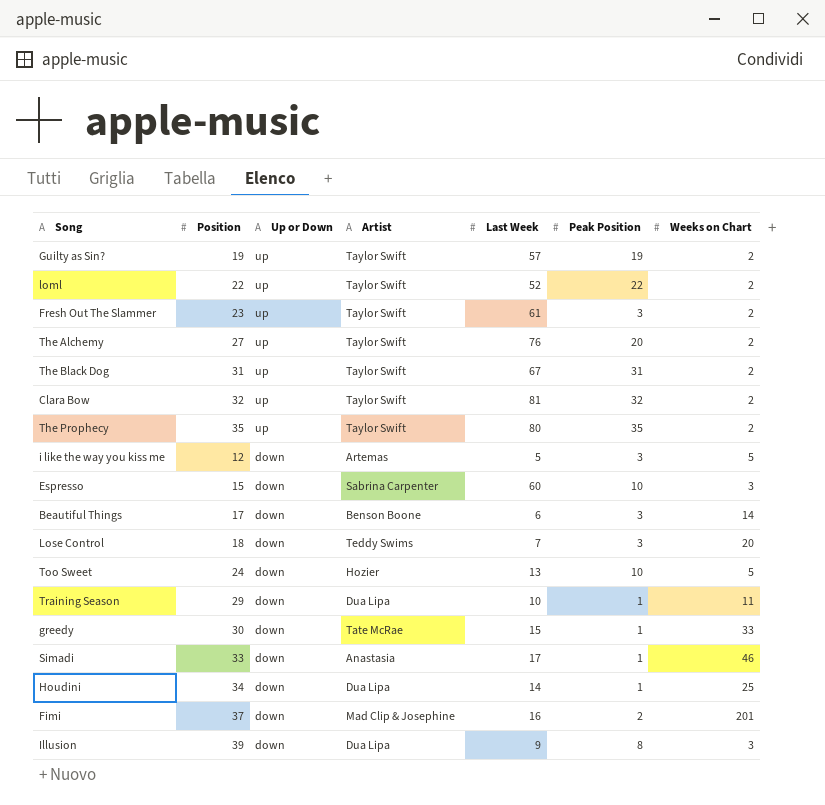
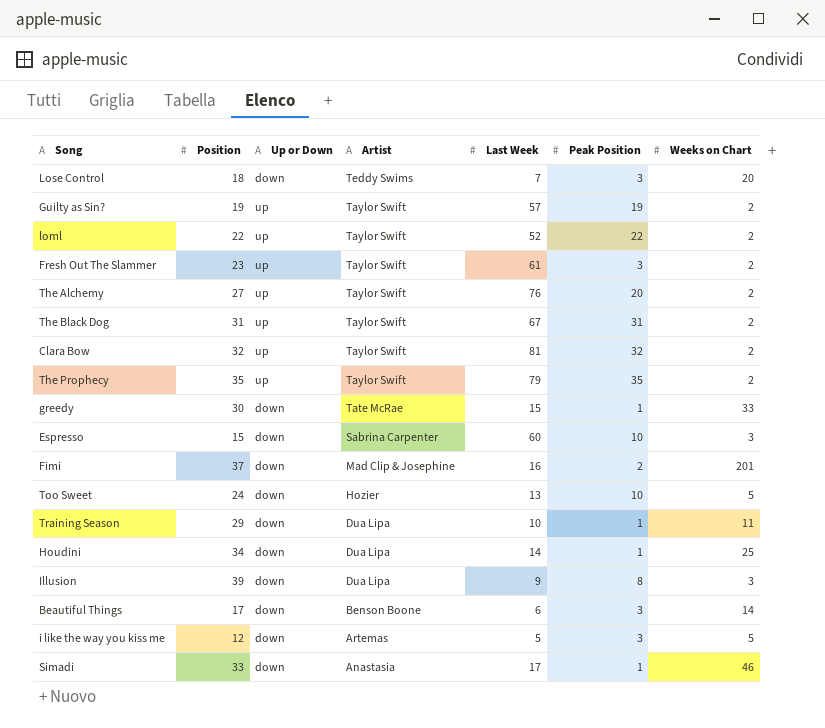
row order: Up or Down descending -> Artist descending
The Prophecy | Last Week: 80 -> 79

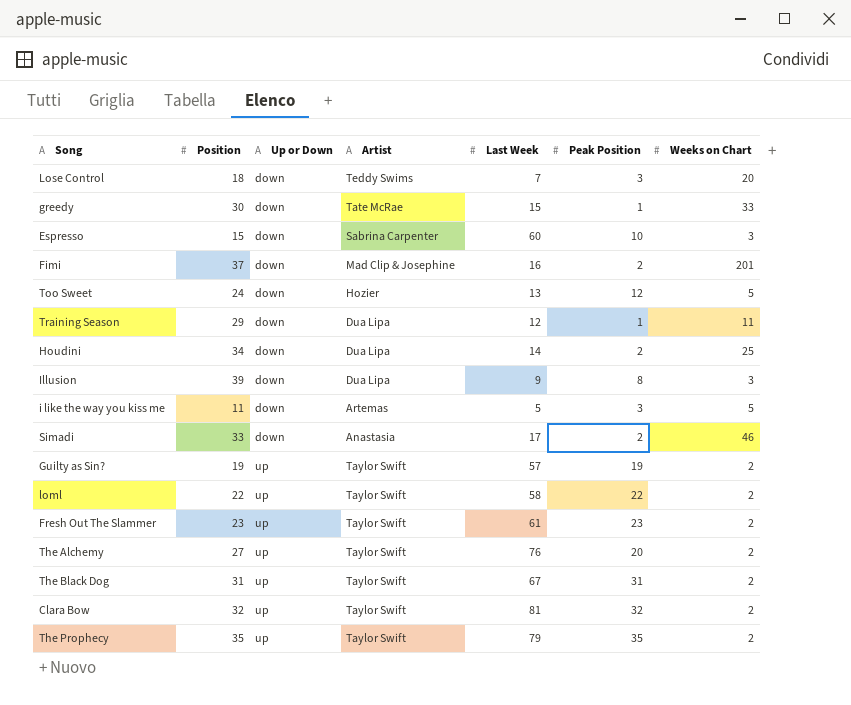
row order: Artist descending -> Up or Down ascending
row Beautiful Things: 17 | down | Benson Boone | 6 | 3 | 14 -> none
Too Sweet | Peak Position: 10 -> 12
Training Season | Last Week: 10 -> 12
Houdini | Peak Position: 1 -> 2
i like the way you kiss me | Position: 12 -> 11
Simadi | Peak Position: 1 -> 2
loml | Last Week: 52 -> 58
Fresh Out The Slammer | Peak Position: 3 -> 23

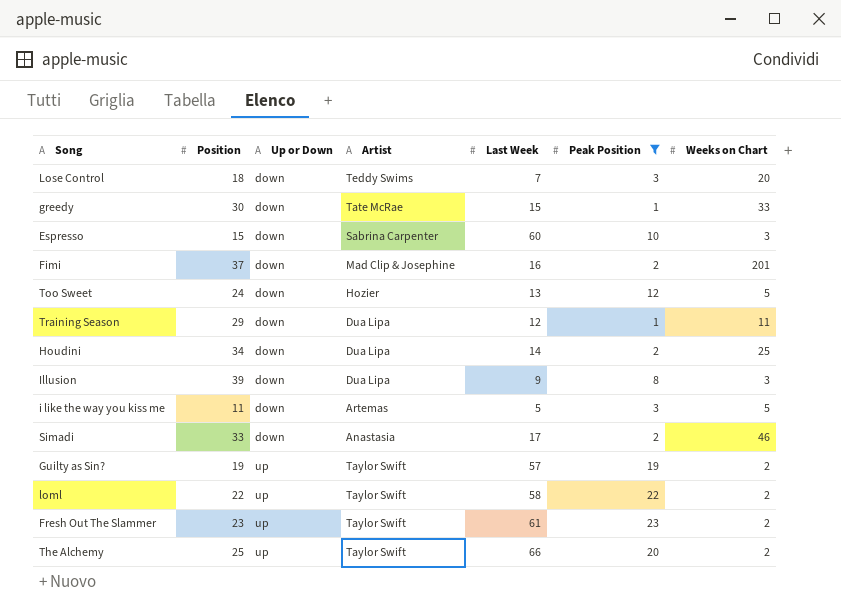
filter: none -> Peak Position <= 23
The Alchemy | Position: 27 -> 25
The Alchemy | Last Week: 76 -> 66

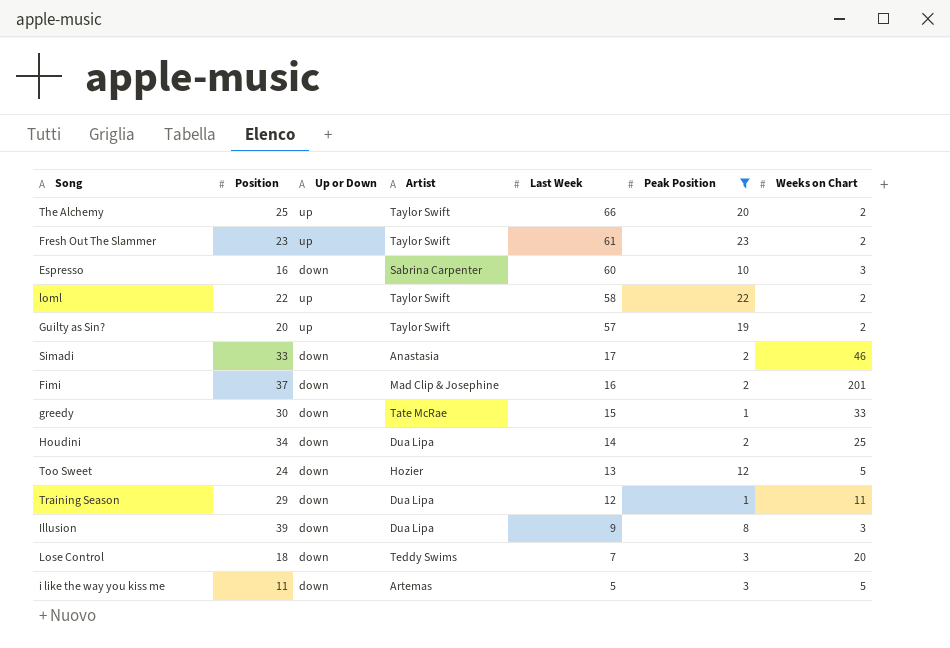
row order: Up or Down ascending -> Last Week descending
Espresso | Position: 15 -> 16
Guilty as Sin? | Position: 19 -> 20

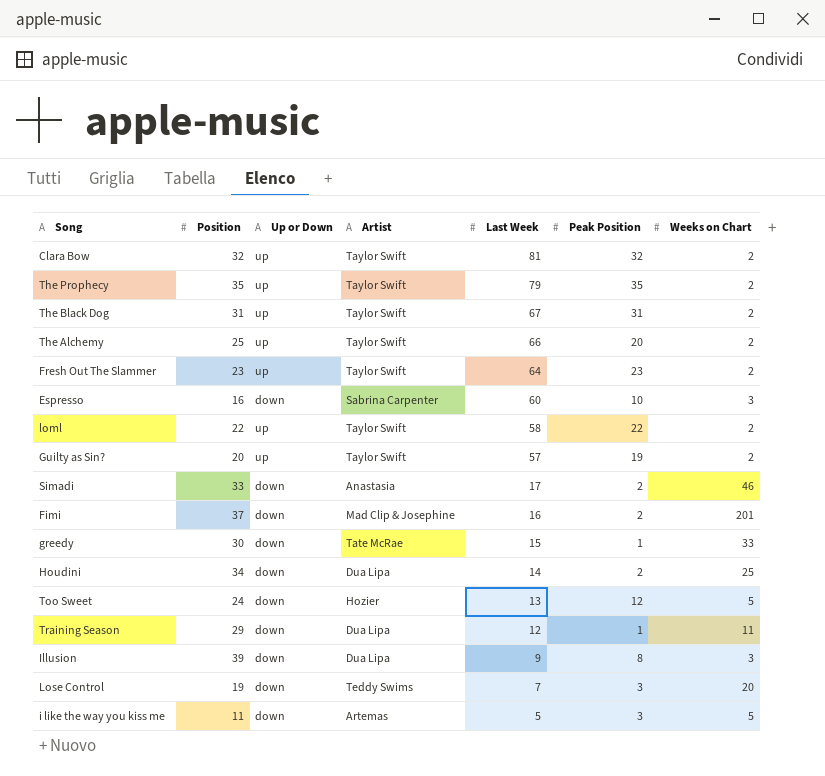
filter: Peak Position <= 23 -> none
Fresh Out The Slammer | Last Week: 61 -> 64
Lose Control | Position: 18 -> 19

